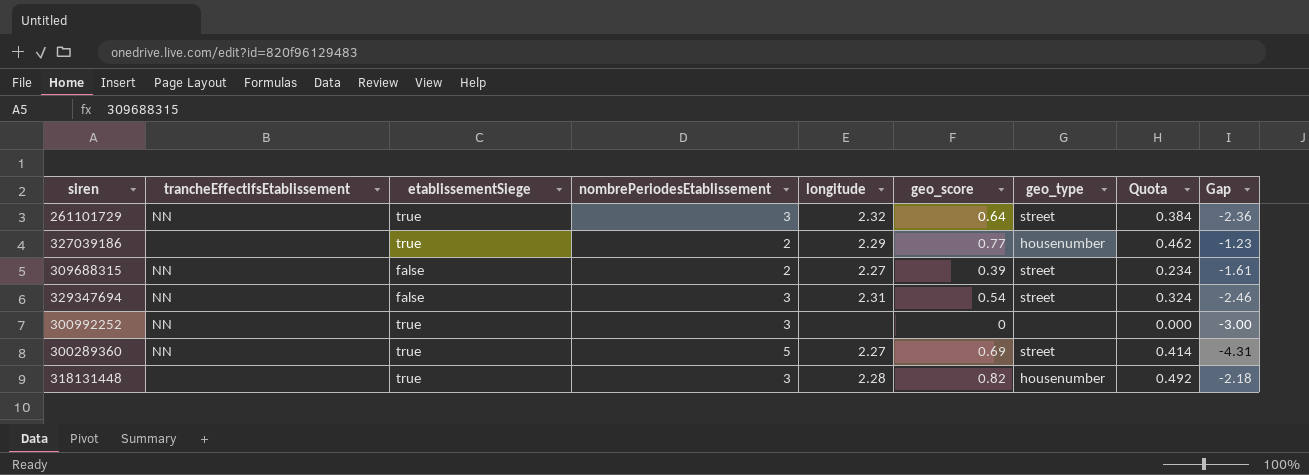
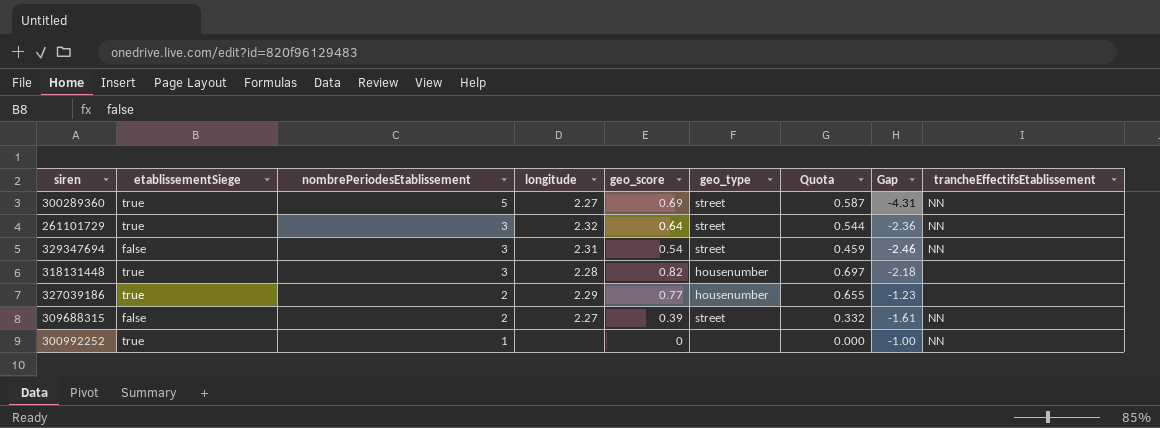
row order: none -> nombrePeriodesEtablissement descending
column Quota | formula: [geo_score] * 0.6 -> [geo_score] * 0.85
column trancheEffectifsEtablissement | position: 2 -> 9
300992252 | nombrePeriodesEtablissement: 3 -> 1
300992252 | Gap: -3.00 -> -1.00

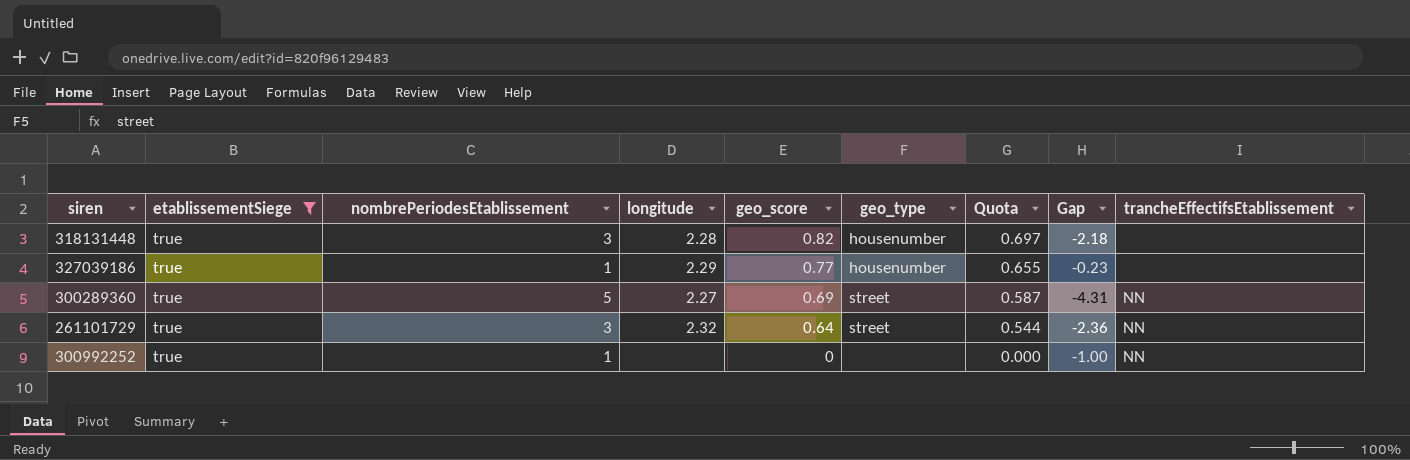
filter: none -> etablissementSiege = true
row order: nombrePeriodesEtablissement descending -> geo_score descending
327039186 | nombrePeriodesEtablissement: 2 -> 1
327039186 | Gap: -1.23 -> -0.23

